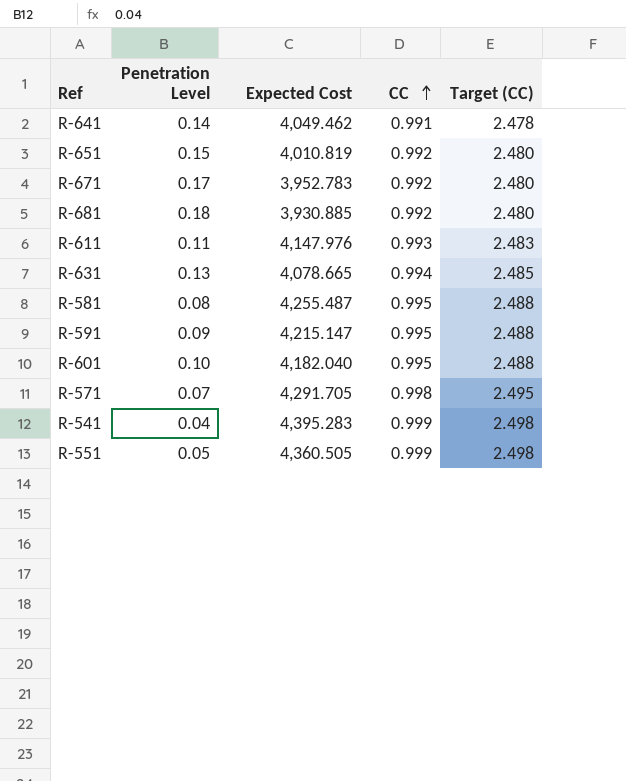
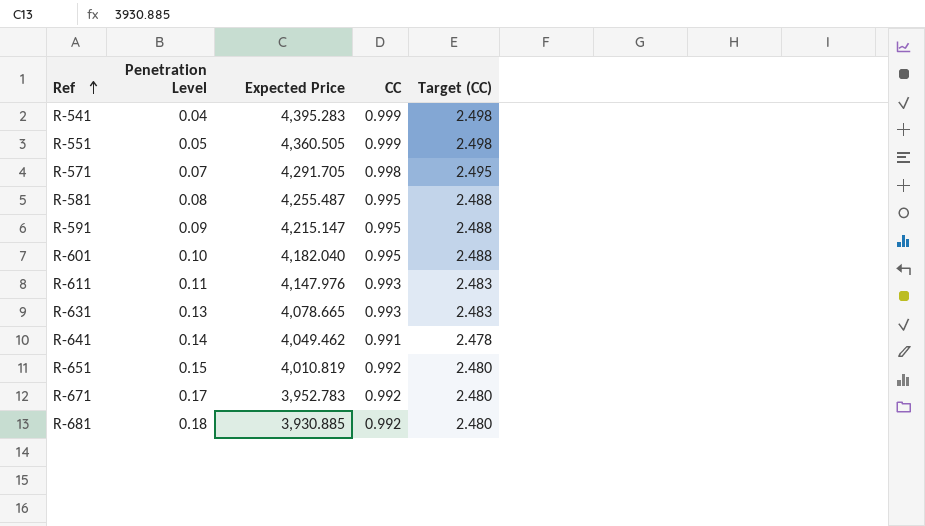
row order: CC ascending -> Ref ascending
column name: Expected Cost -> Expected Price
R-631 | CC: 0.994 -> 0.993
R-631 | Target (CC): 2.485 -> 2.483

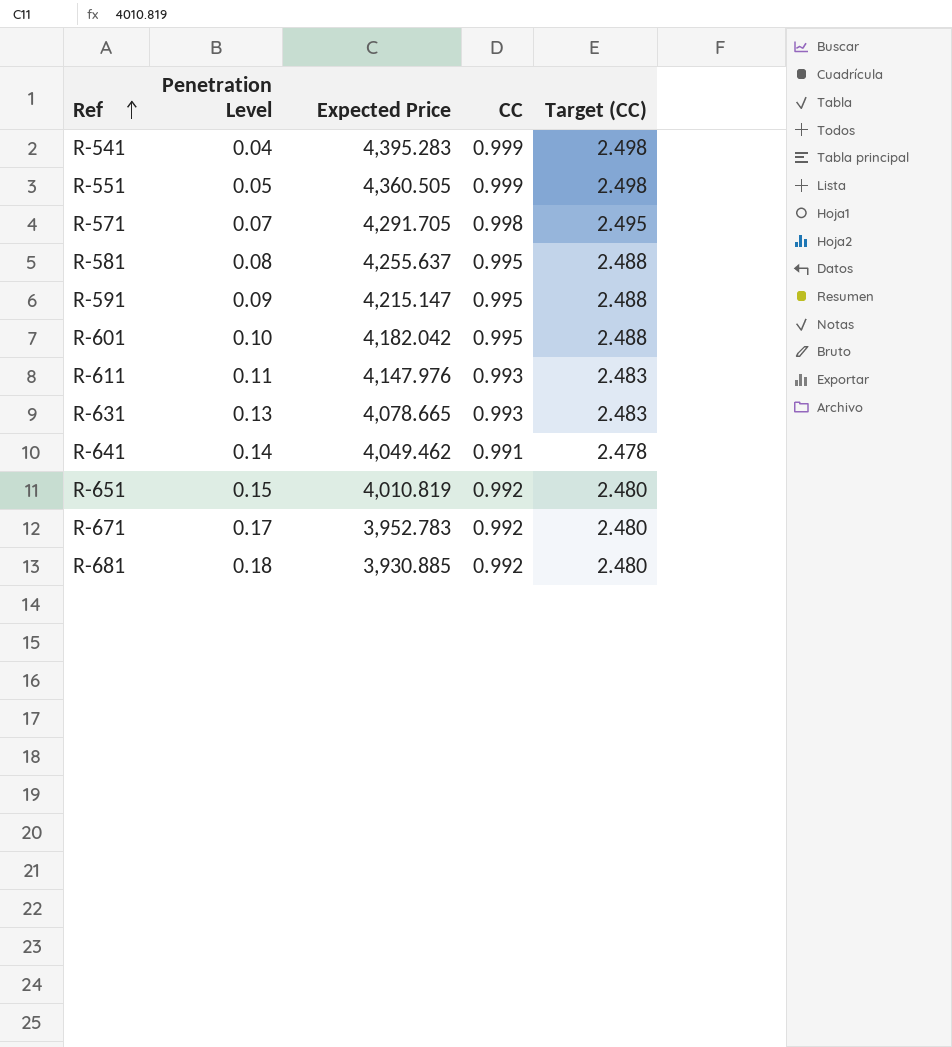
R-581 | Expected Price: 4,255.487 -> 4,255.637
R-601 | Expected Price: 4,182.040 -> 4,182.042

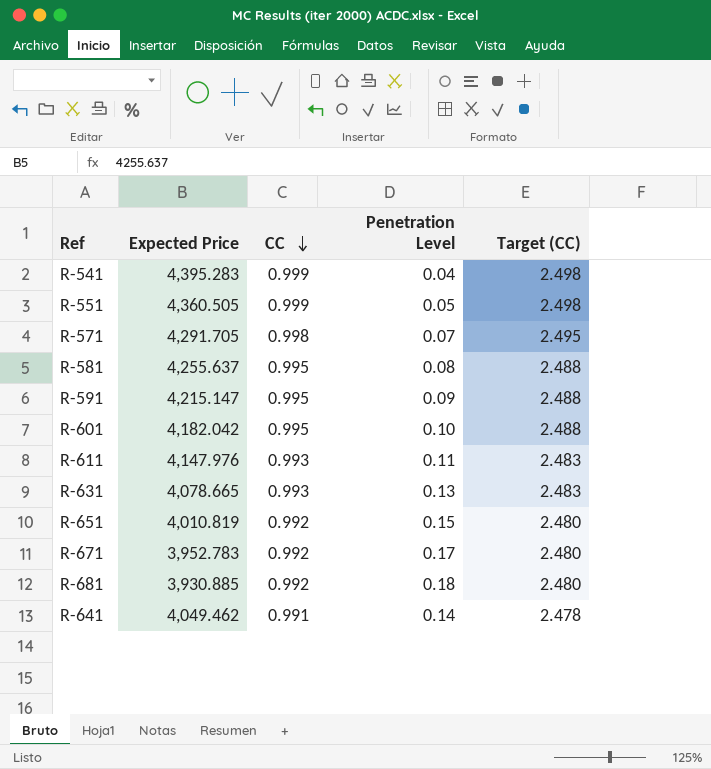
row order: Ref ascending -> CC descending
column Penetration Level | position: 2 -> 4

